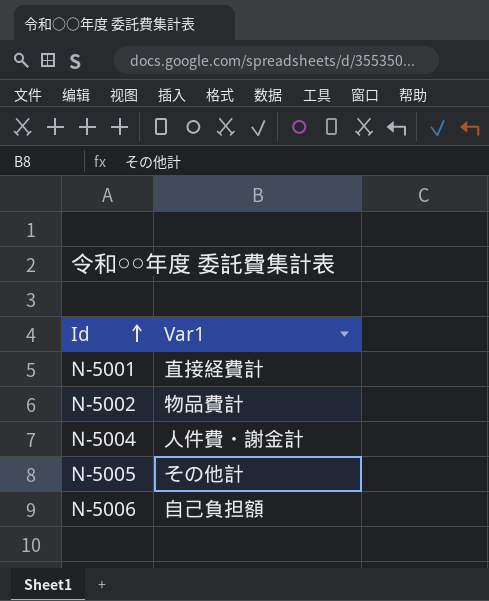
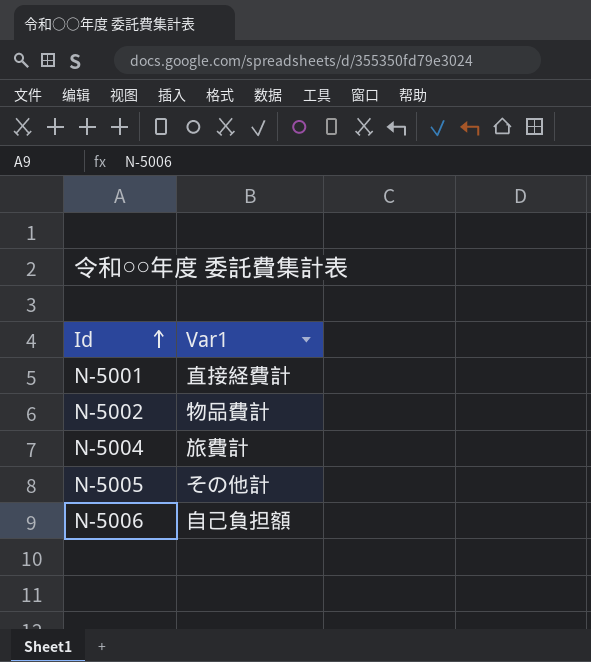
N-5004 | Var1: 人件費・謝金計 -> 旅費計

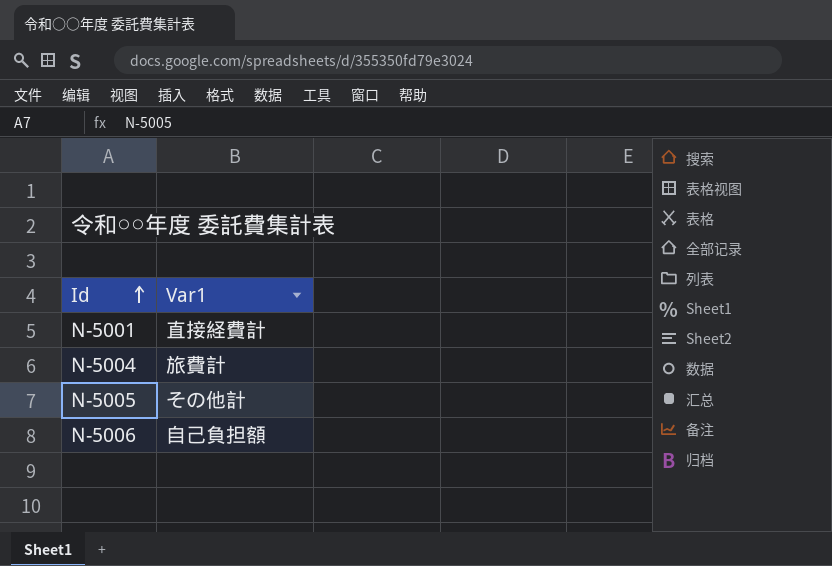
row N-5002: 物品費計 -> none

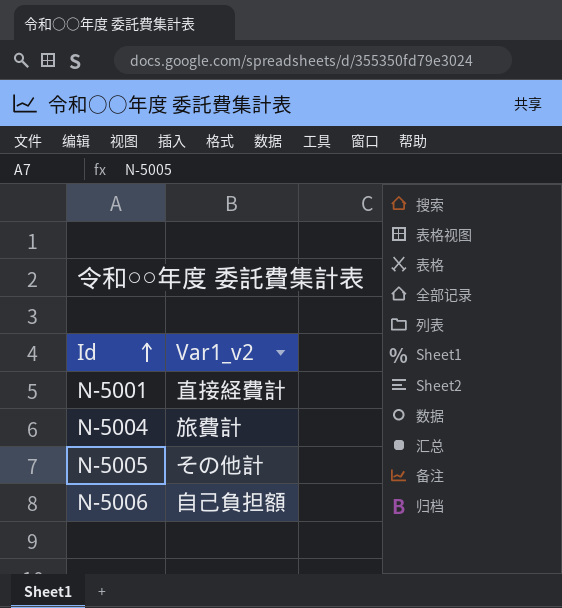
column name: Var1 -> Var1_v2

